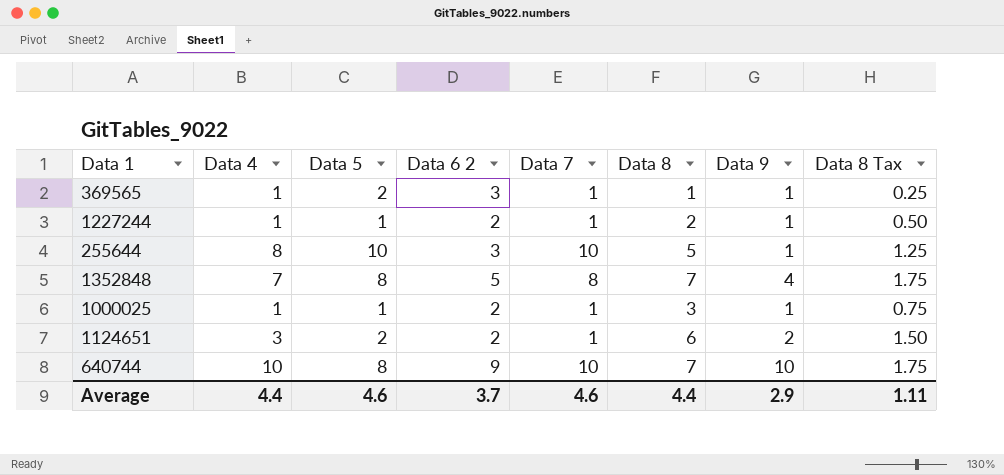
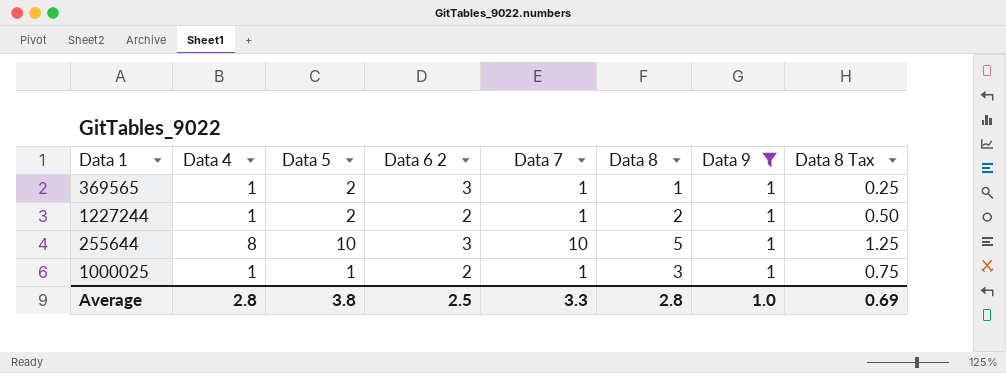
filter: none -> Data 9 = 1
1227244 | Data 5: 1 -> 2
Average | Data 4: 4.4 -> 2.8
Average | Data 5: 4.6 -> 3.8
Average | Data 6 2: 3.7 -> 2.5
Average | Data 7: 4.6 -> 3.3
Average | Data 8: 4.4 -> 2.8
Average | Data 9: 2.9 -> 1.0
Average | Data 8 Tax: 1.11 -> 0.69

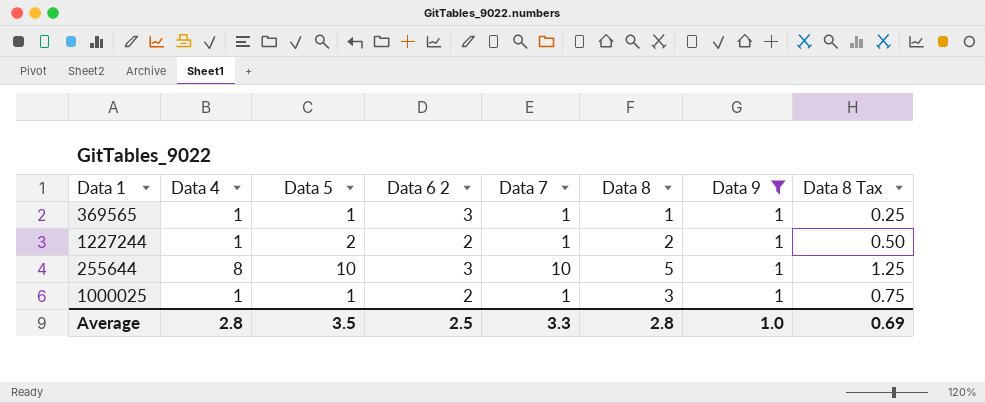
369565 | Data 5: 2 -> 1
Average | Data 5: 3.8 -> 3.5

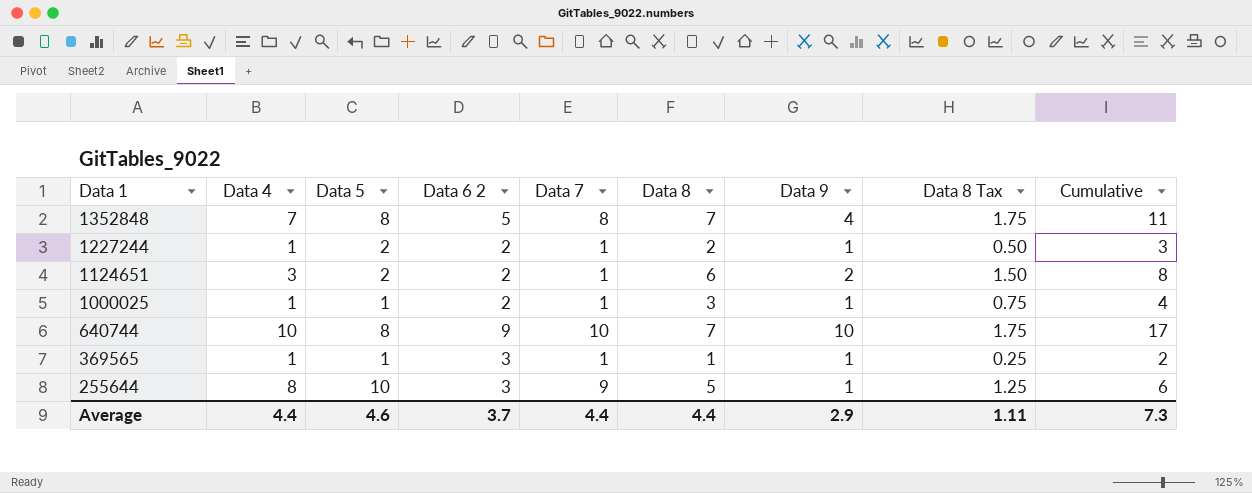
filter: Data 9 = 1 -> none
row order: none -> Data 1 descending
column Cumulative | formula: none -> [Data 8] + [Data 9]
255644 | Data 7: 10 -> 9
Average | Data 4: 2.8 -> 4.4
Average | Data 5: 3.5 -> 4.6
Average | Data 6 2: 2.5 -> 3.7
Average | Data 7: 3.3 -> 4.4
Average | Data 8: 2.8 -> 4.4
Average | Data 9: 1.0 -> 2.9
Average | Data 8 Tax: 0.69 -> 1.11

